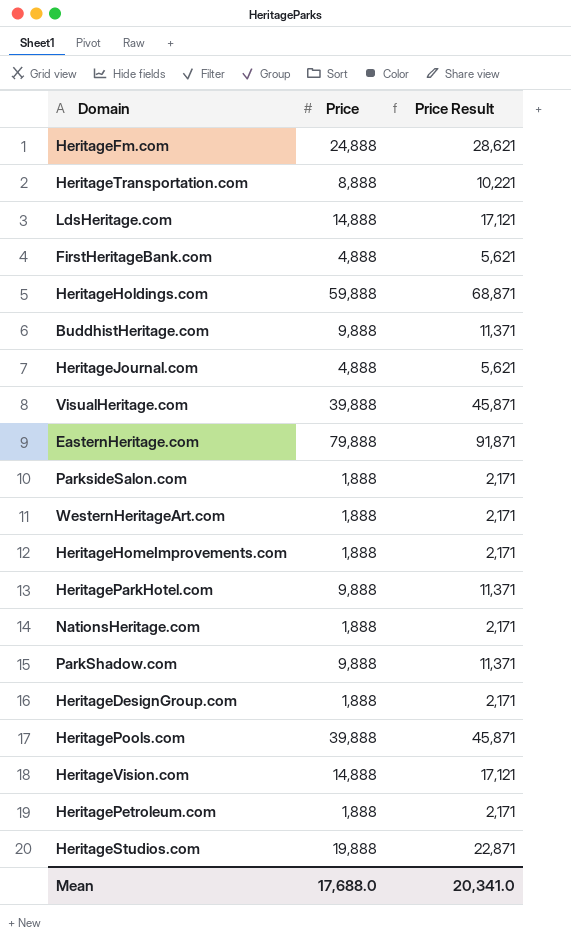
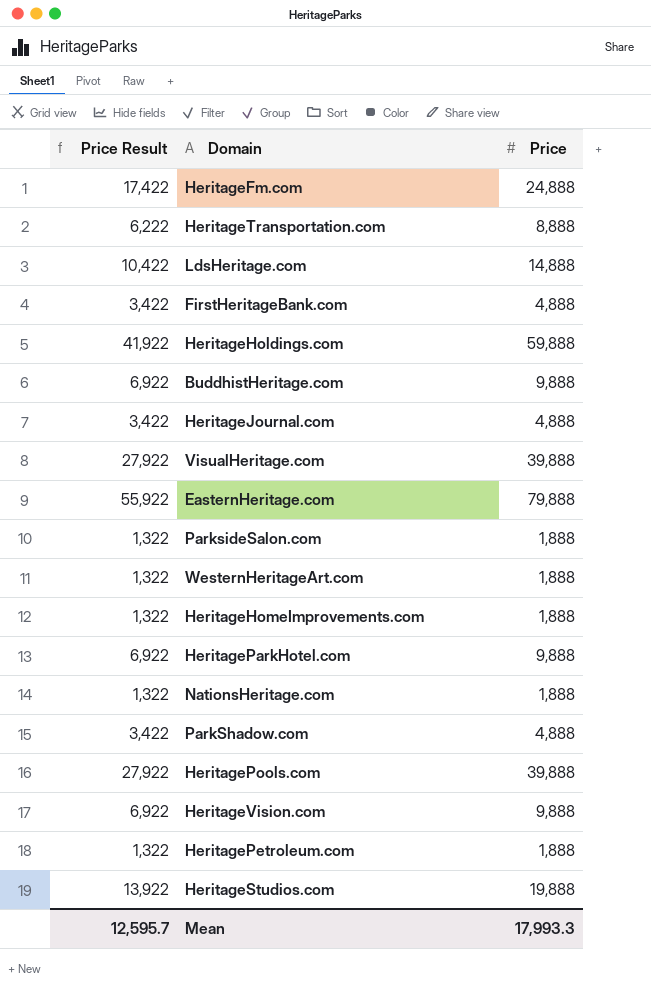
column Price Result | formula: [Price] * 1.15 -> [Price] * 0.7
column Price Result | position: 3 -> 1
row HeritageDesignGroup.com: 1,888 | 2,171 -> none
ParkShadow.com | Price: 9,888 -> 4,888
HeritageVision.com | Price: 14,888 -> 9,888
Mean | Price Result: 20,341.0 -> 12,595.7
Mean | Price: 17,688.0 -> 17,993.3

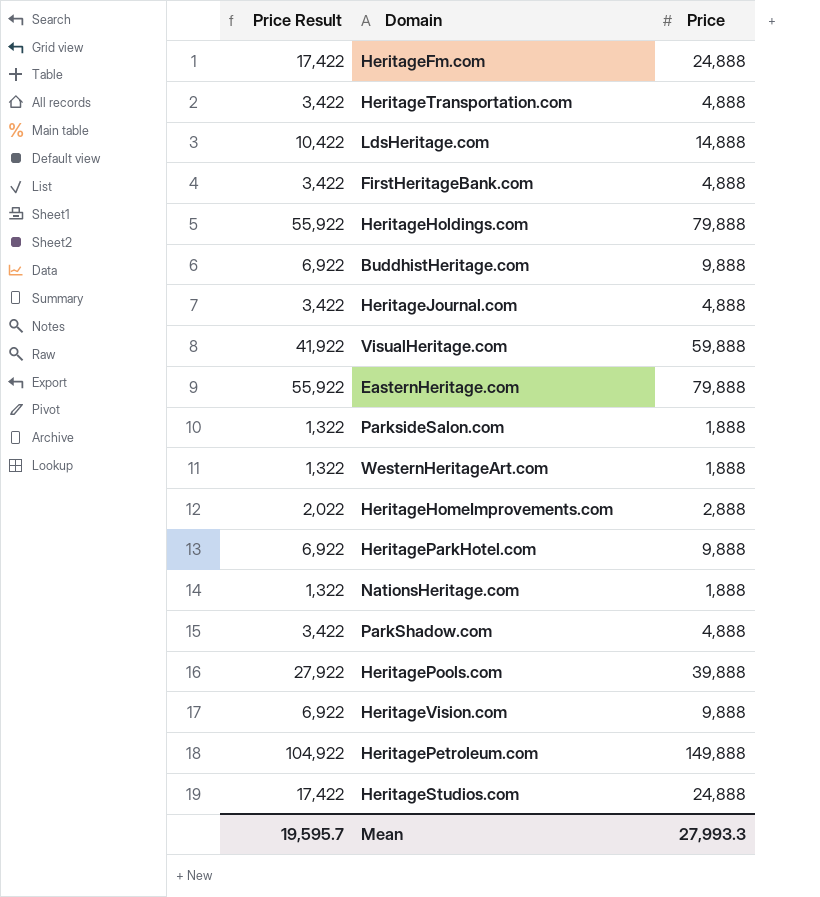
HeritageTransportation.com | Price Result: 6,222 -> 3,422
HeritageTransportation.com | Price: 8,888 -> 4,888
HeritageHoldings.com | Price Result: 41,922 -> 55,922
HeritageHoldings.com | Price: 59,888 -> 79,888
VisualHeritage.com | Price Result: 27,922 -> 41,922
VisualHeritage.com | Price: 39,888 -> 59,888
HeritageHomeImprovements.com | Price Result: 1,322 -> 2,022
HeritageHomeImprovements.com | Price: 1,888 -> 2,888
HeritagePetroleum.com | Price Result: 1,322 -> 104,922
HeritagePetroleum.com | Price: 1,888 -> 149,888
HeritageStudios.com | Price Result: 13,922 -> 17,422
HeritageStudios.com | Price: 19,888 -> 24,888
Mean | Price Result: 12,595.7 -> 19,595.7
Mean | Price: 17,993.3 -> 27,993.3

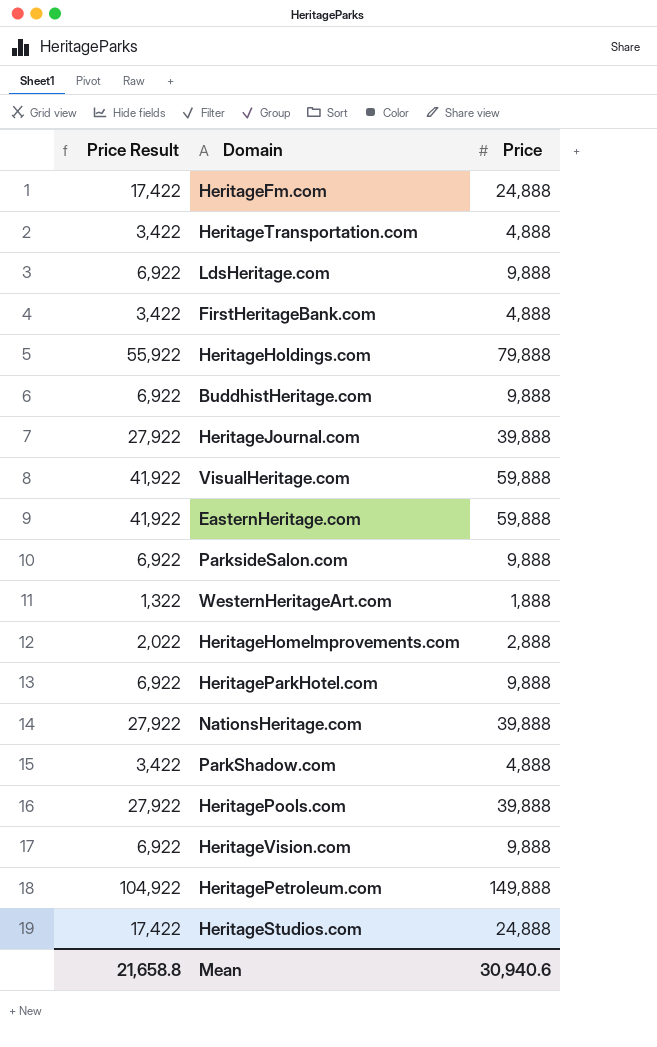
LdsHeritage.com | Price Result: 10,422 -> 6,922
LdsHeritage.com | Price: 14,888 -> 9,888
HeritageJournal.com | Price Result: 3,422 -> 27,922
HeritageJournal.com | Price: 4,888 -> 39,888
EasternHeritage.com | Price Result: 55,922 -> 41,922
EasternHeritage.com | Price: 79,888 -> 59,888
ParksideSalon.com | Price Result: 1,322 -> 6,922
ParksideSalon.com | Price: 1,888 -> 9,888
NationsHeritage.com | Price Result: 1,322 -> 27,922
NationsHeritage.com | Price: 1,888 -> 39,888
Mean | Price Result: 19,595.7 -> 21,658.8
Mean | Price: 27,993.3 -> 30,940.6

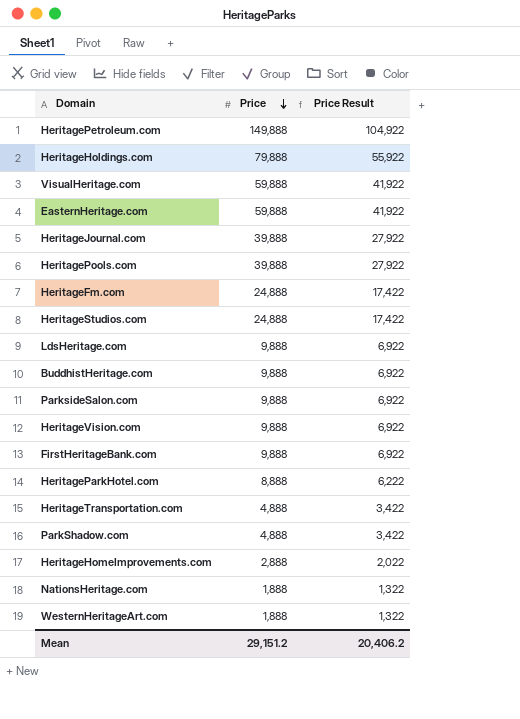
row order: none -> Price descending
column Price Result | position: 1 -> 3
FirstHeritageBank.com | Price: 4,888 -> 9,888
FirstHeritageBank.com | Price Result: 3,422 -> 6,922
HeritageParkHotel.com | Price: 9,888 -> 8,888
HeritageParkHotel.com | Price Result: 6,922 -> 6,222
NationsHeritage.com | Price: 39,888 -> 1,888
NationsHeritage.com | Price Result: 27,922 -> 1,322
Mean | Price: 30,940.6 -> 29,151.2
Mean | Price Result: 21,658.8 -> 20,406.2

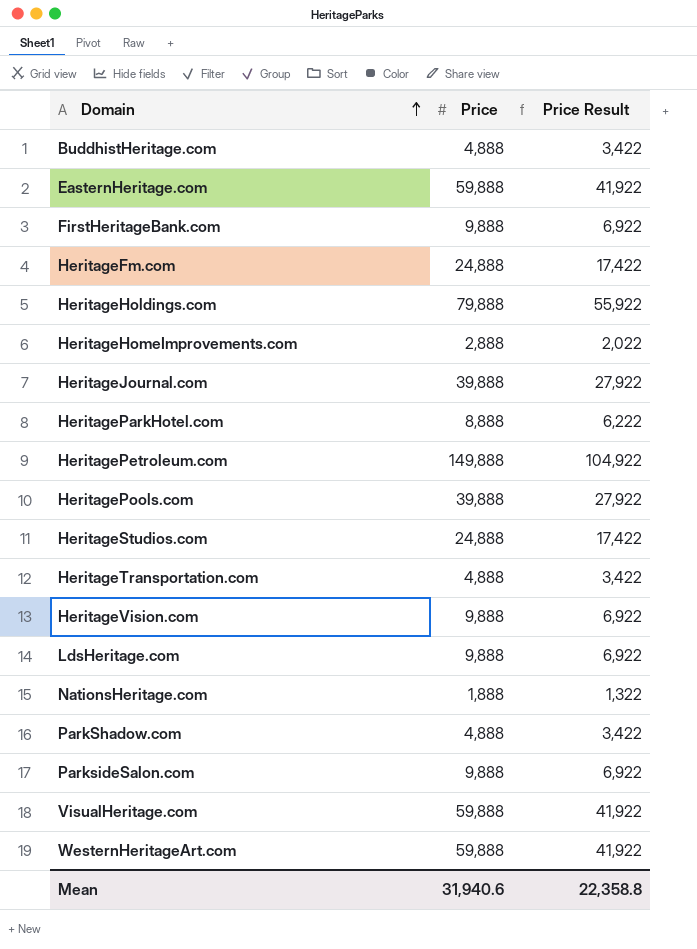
row order: Price descending -> Domain ascending
BuddhistHeritage.com | Price: 9,888 -> 4,888
BuddhistHeritage.com | Price Result: 6,922 -> 3,422
WesternHeritageArt.com | Price: 1,888 -> 59,888
WesternHeritageArt.com | Price Result: 1,322 -> 41,922
Mean | Price: 29,151.2 -> 31,940.6
Mean | Price Result: 20,406.2 -> 22,358.8

